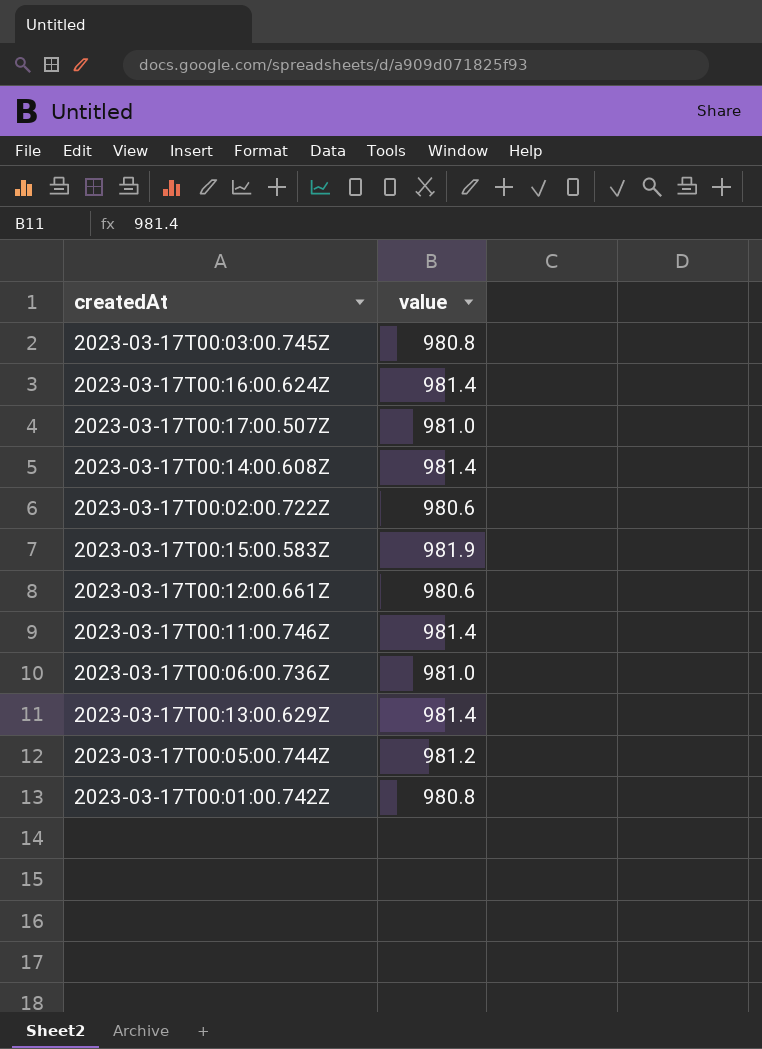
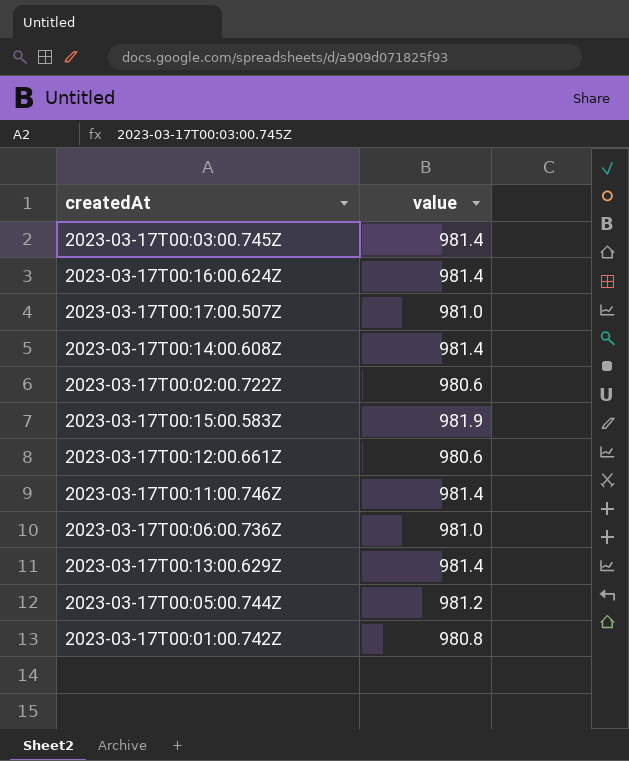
2023-03-17T00:03:00.745Z | value: 980.8 -> 981.4

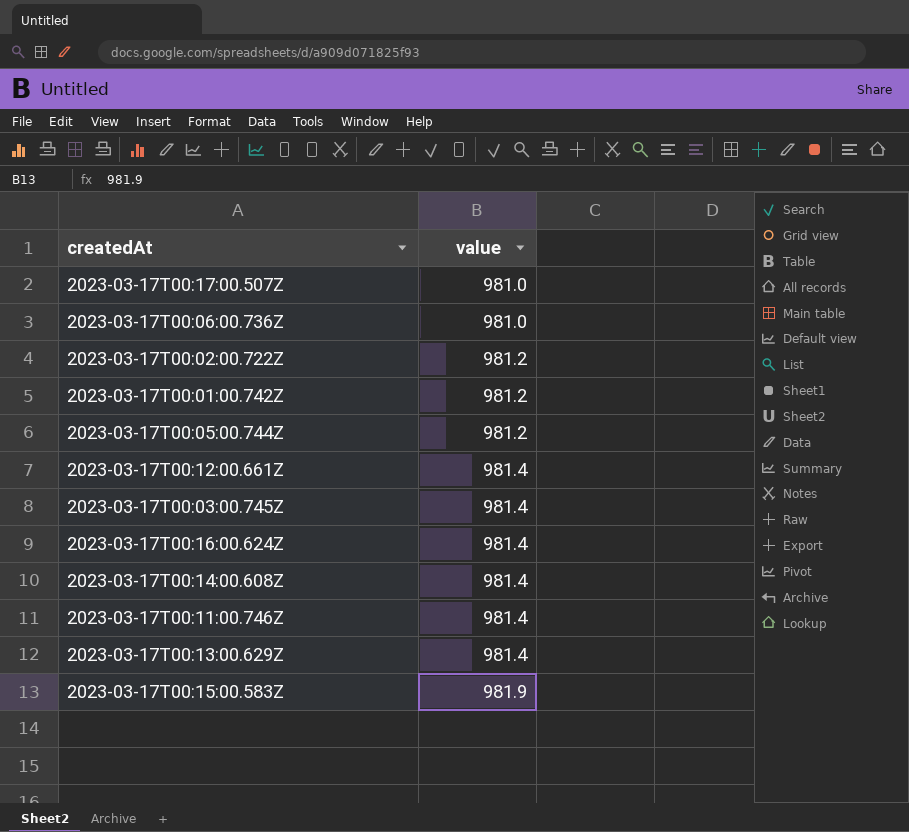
row order: none -> value ascending
2023-03-17T00:02:00.722Z | value: 980.6 -> 981.2
2023-03-17T00:01:00.742Z | value: 980.8 -> 981.2
2023-03-17T00:12:00.661Z | value: 980.6 -> 981.4

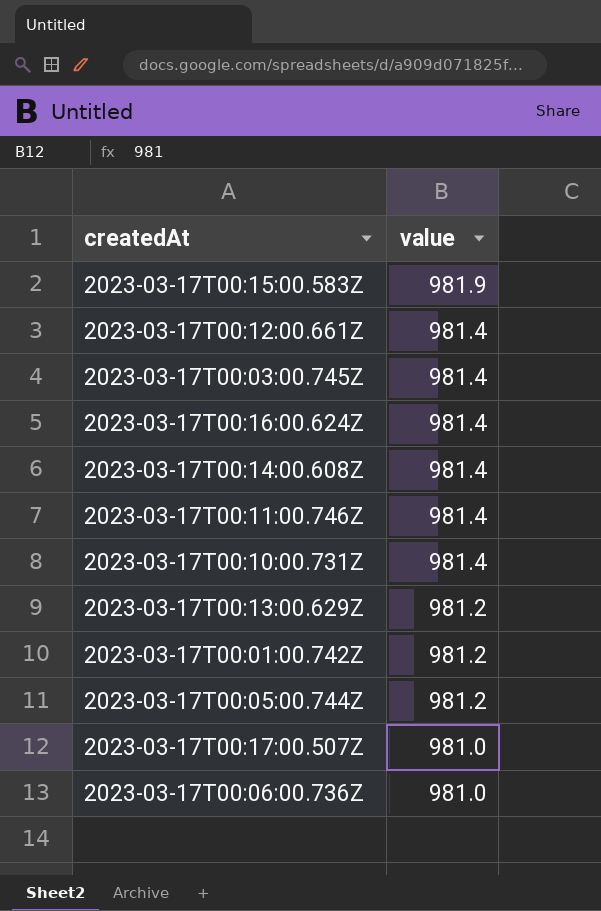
row order: value ascending -> value descending
row 2023-03-17T00:02:00.722Z: 981.2 -> none
row 2023-03-17T00:10:00.731Z: none -> 981.4
2023-03-17T00:13:00.629Z | value: 981.4 -> 981.2

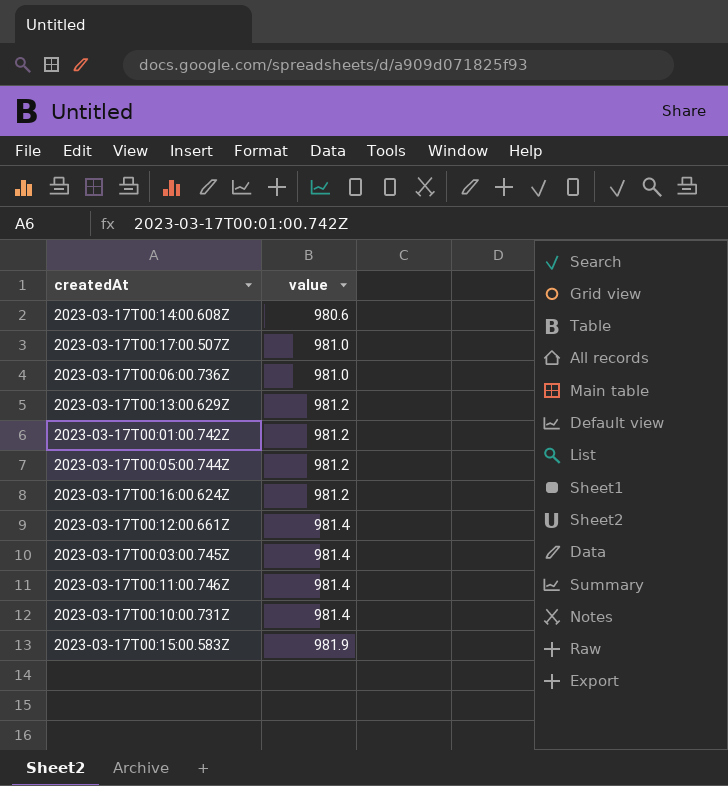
row order: value descending -> value ascending
2023-03-17T00:14:00.608Z | value: 981.4 -> 980.6
2023-03-17T00:16:00.624Z | value: 981.4 -> 981.2

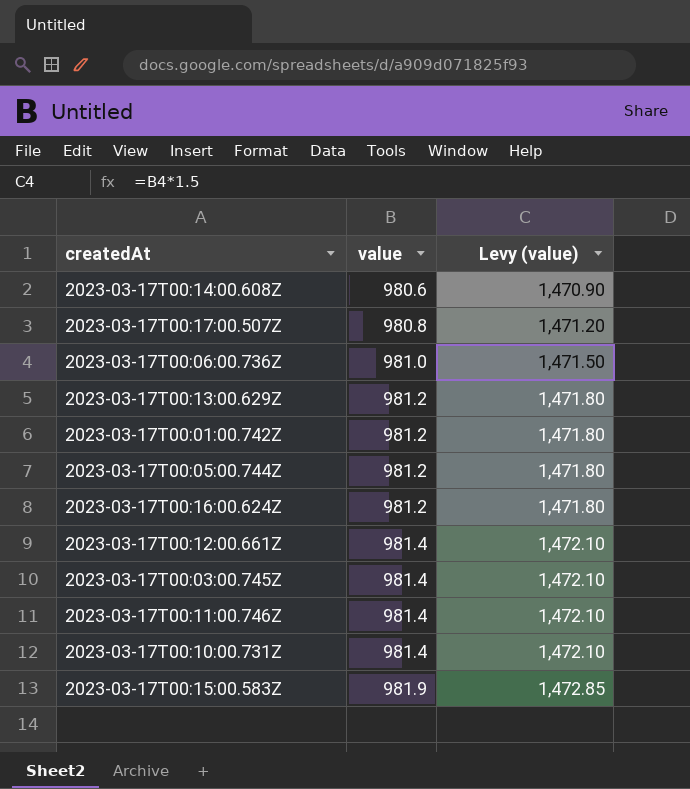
column Levy (value) | formula: none -> [value] * 1.5
2023-03-17T00:17:00.507Z | value: 981.0 -> 980.8

